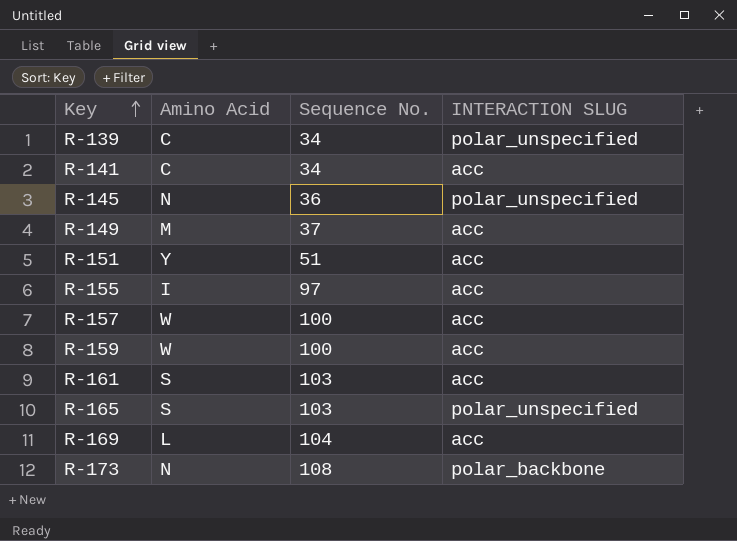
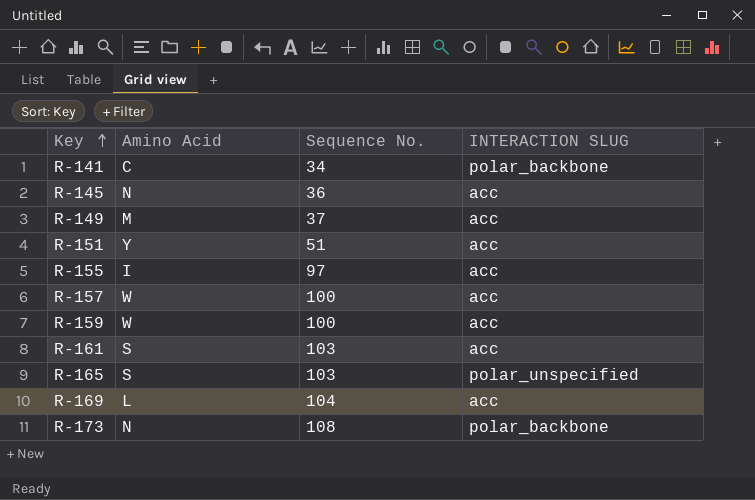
row R-139: C | 34 | polar_unspecified -> none
R-141 | INTERACTION SLUG: acc -> polar_backbone
R-145 | INTERACTION SLUG: polar_unspecified -> acc

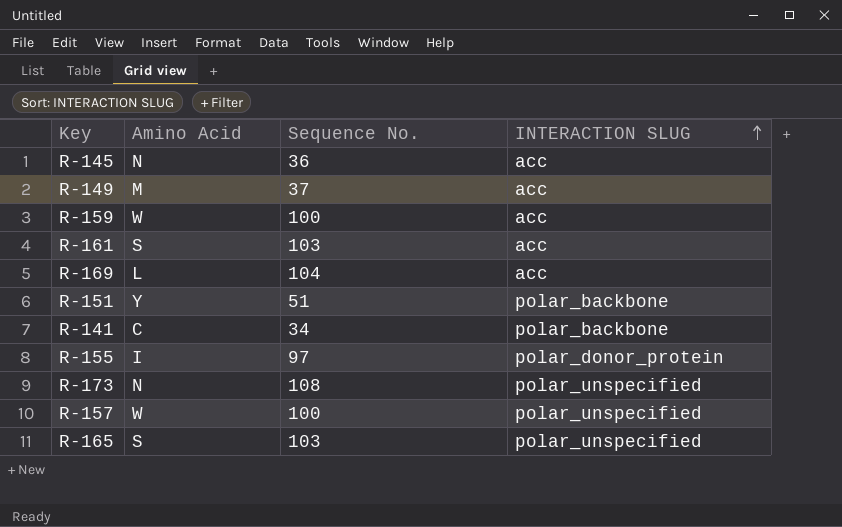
row order: Key ascending -> INTERACTION SLUG ascending
R-151 | INTERACTION SLUG: acc -> polar_backbone
R-155 | INTERACTION SLUG: acc -> polar_donor_protein
R-173 | INTERACTION SLUG: polar_backbone -> polar_unspecified
R-157 | INTERACTION SLUG: acc -> polar_unspecified

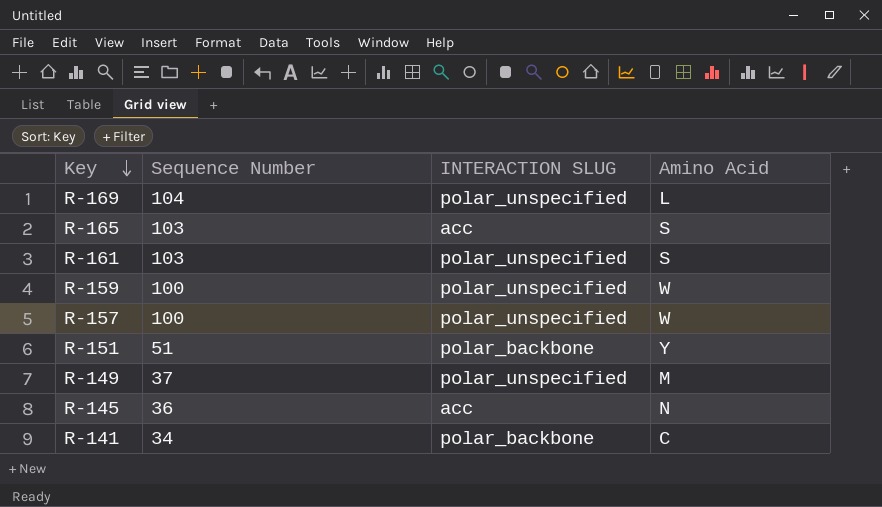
row order: INTERACTION SLUG ascending -> Key descending
column name: Sequence No. -> Sequence Number
column Amino Acid | position: 2 -> 4
row R-155: I | 97 | polar_donor_protein -> none
row R-173: N | 108 | polar_unspecified -> none
R-169 | INTERACTION SLUG: acc -> polar_unspecified
R-165 | INTERACTION SLUG: polar_unspecified -> acc
R-161 | INTERACTION SLUG: acc -> polar_unspecified
R-159 | INTERACTION SLUG: acc -> polar_unspecified
R-149 | INTERACTION SLUG: acc -> polar_unspecified

